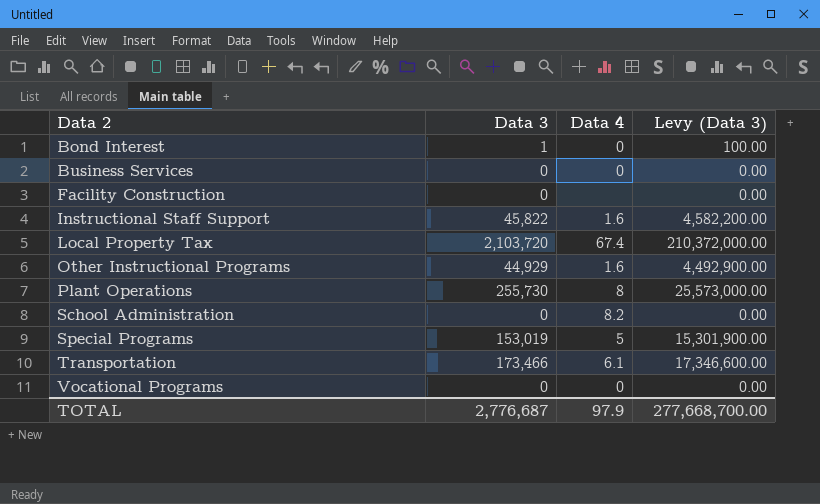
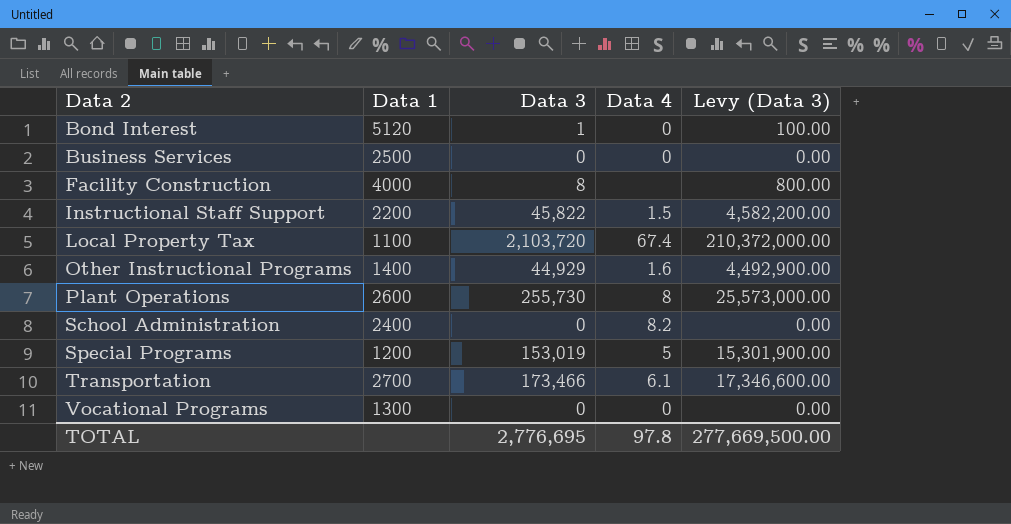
column Data 1 | position: none -> 2
Facility Construction | Data 3: 0 -> 8
Facility Construction | Levy (Data 3): 0.00 -> 800.00
Instructional Staff Support | Data 4: 1.6 -> 1.5
TOTAL | Data 3: 2,776,687 -> 2,776,695
TOTAL | Data 4: 97.9 -> 97.8
TOTAL | Levy (Data 3): 277,668,700.00 -> 277,669,500.00

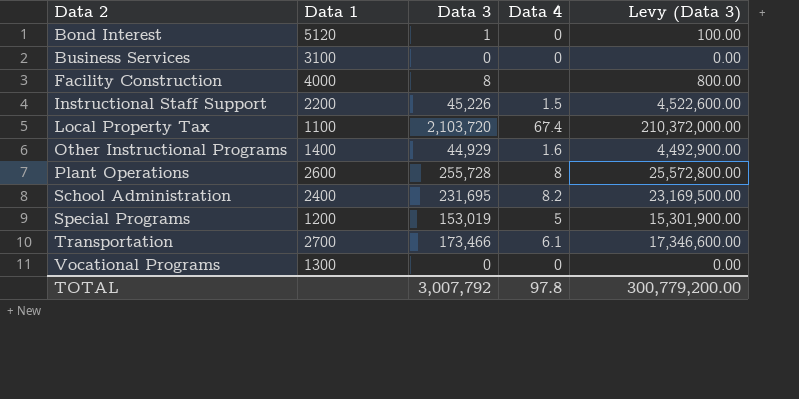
Business Services | Data 1: 2500 -> 3100
Instructional Staff Support | Data 3: 45,822 -> 45,226
Instructional Staff Support | Levy (Data 3): 4,582,200.00 -> 4,522,600.00
Plant Operations | Data 3: 255,730 -> 255,728
Plant Operations | Levy (Data 3): 25,573,000.00 -> 25,572,800.00
School Administration | Data 3: 0 -> 231,695
School Administration | Levy (Data 3): 0.00 -> 23,169,500.00
TOTAL | Data 3: 2,776,695 -> 3,007,792
TOTAL | Levy (Data 3): 277,669,500.00 -> 300,779,200.00

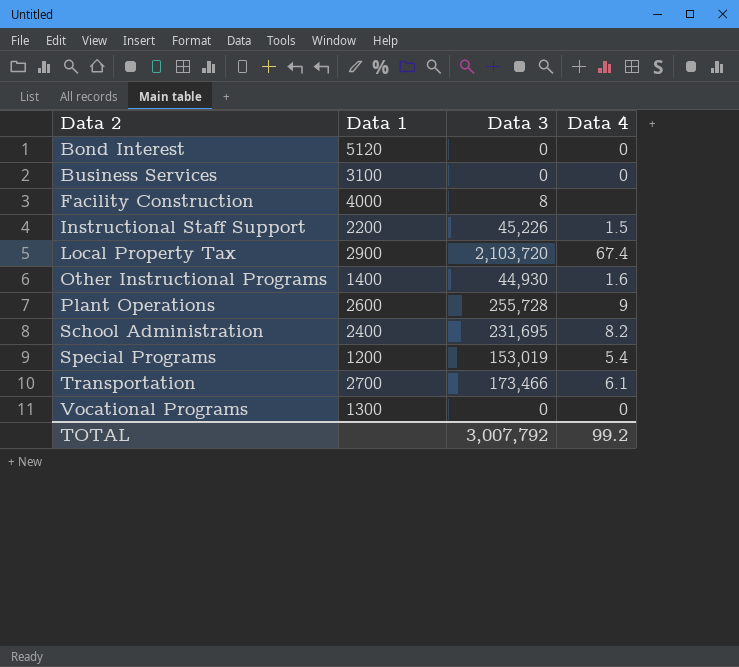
column Levy (Data 3) | formula: [Data 3] * 100 -> none
Bond Interest | Data 3: 1 -> 0
Local Property Tax | Data 1: 1100 -> 2900
Other Instructional Programs | Data 3: 44,929 -> 44,930
Plant Operations | Data 4: 8 -> 9
Special Programs | Data 4: 5 -> 5.4
TOTAL | Data 4: 97.8 -> 99.2

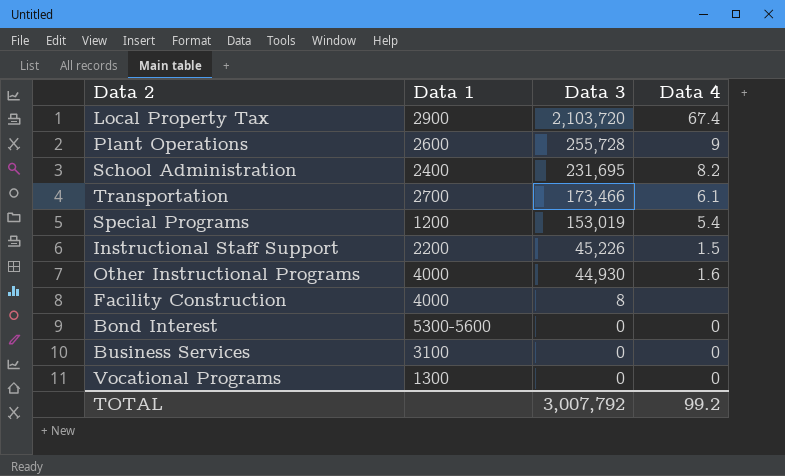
row order: Data 2 ascending -> Data 3 descending
Other Instructional Programs | Data 1: 1400 -> 4000
Bond Interest | Data 1: 5120 -> 5300-5600

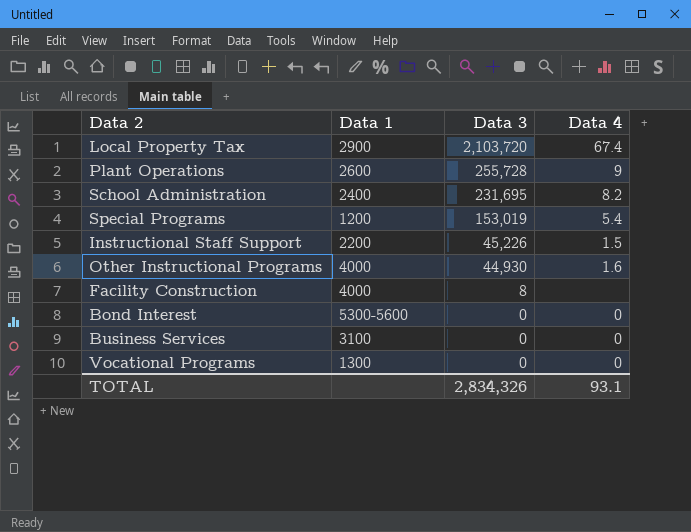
row Transportation: 2700 | 173,466 | 6.1 -> none
TOTAL | Data 3: 3,007,792 -> 2,834,326
TOTAL | Data 4: 99.2 -> 93.1

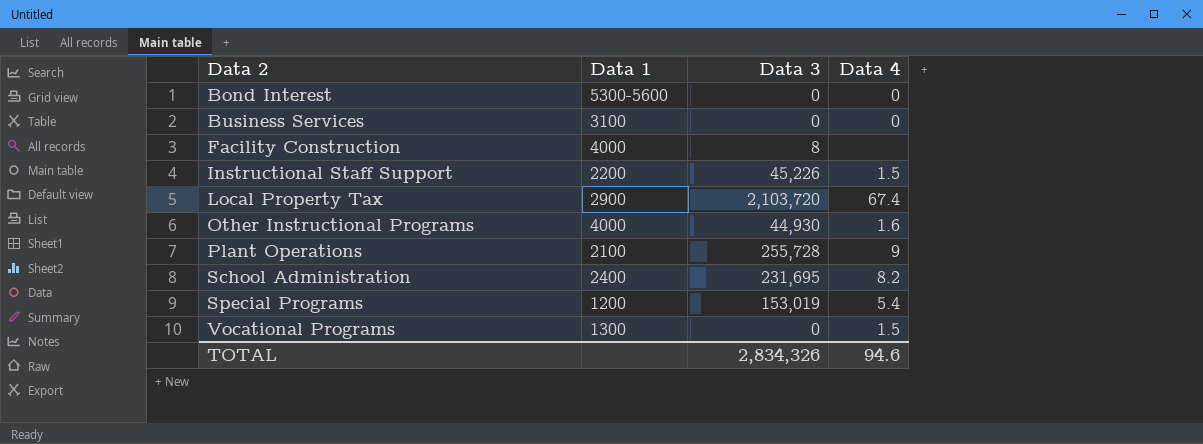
row order: Data 3 descending -> Data 2 ascending
Plant Operations | Data 1: 2600 -> 2100
Vocational Programs | Data 4: 0 -> 1.5
TOTAL | Data 4: 93.1 -> 94.6

